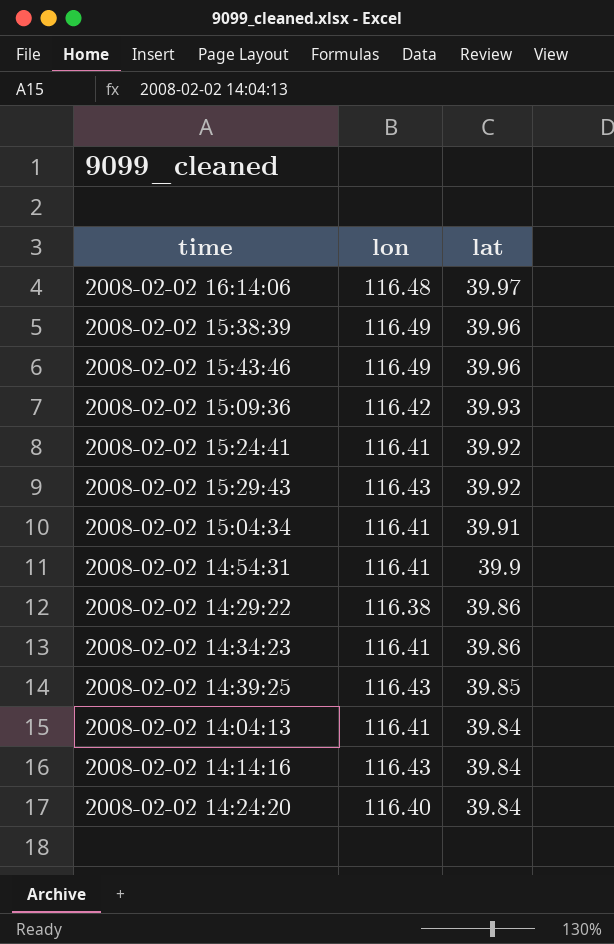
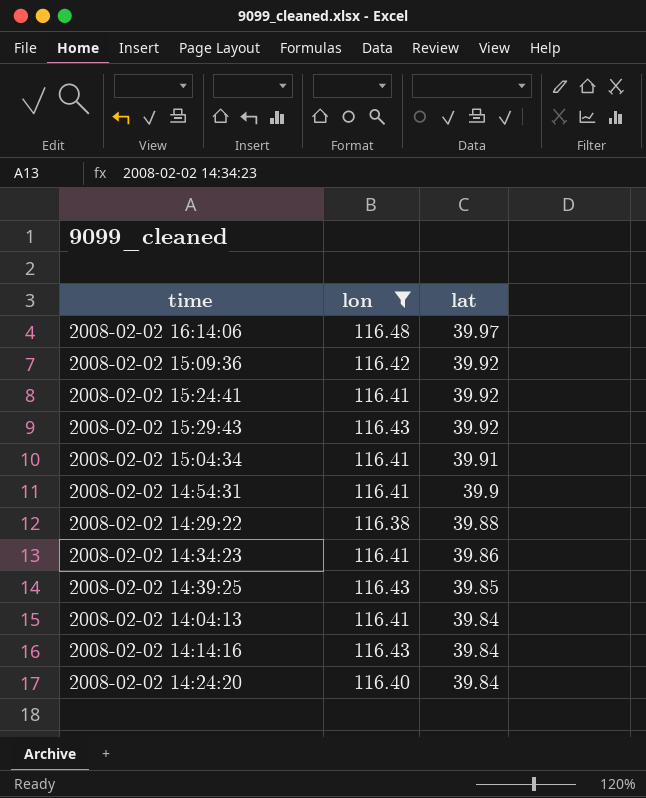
filter: none -> lon != 116.49
2008-02-02 15:09:36 | lat: 39.93 -> 39.92
2008-02-02 14:29:22 | lat: 39.86 -> 39.88

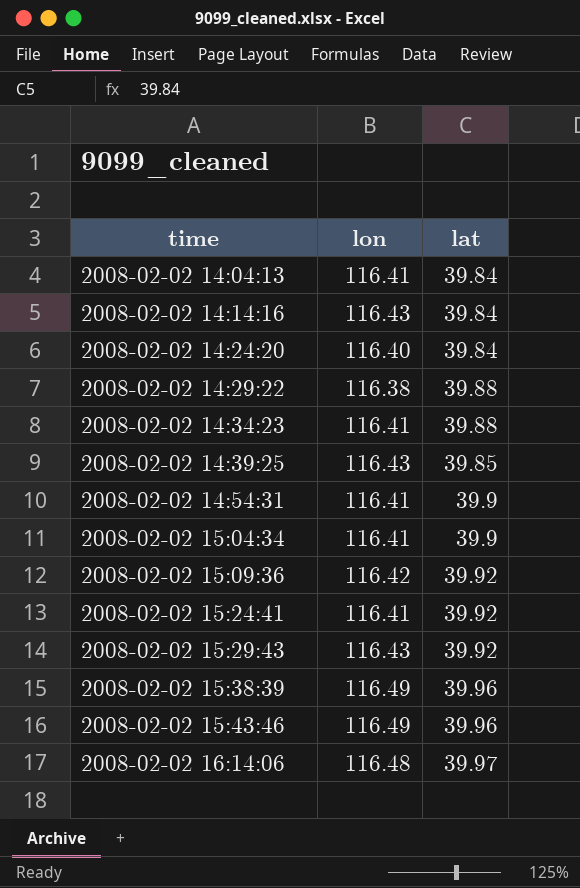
filter: lon != 116.49 -> none
row order: lat descending -> time ascending
2008-02-02 14:34:23 | lat: 39.86 -> 39.88
2008-02-02 15:04:34 | lat: 39.91 -> 39.9

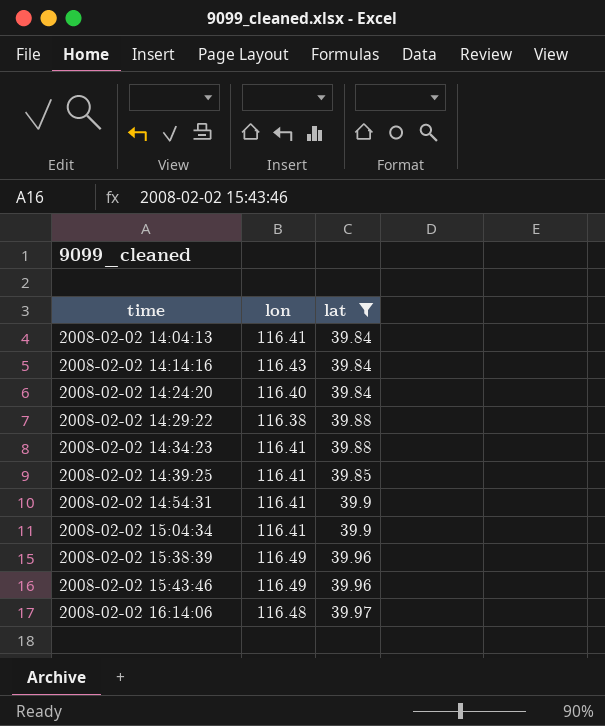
filter: none -> lat != 39.92
2008-02-02 14:39:25 | lon: 116.43 -> 116.41

